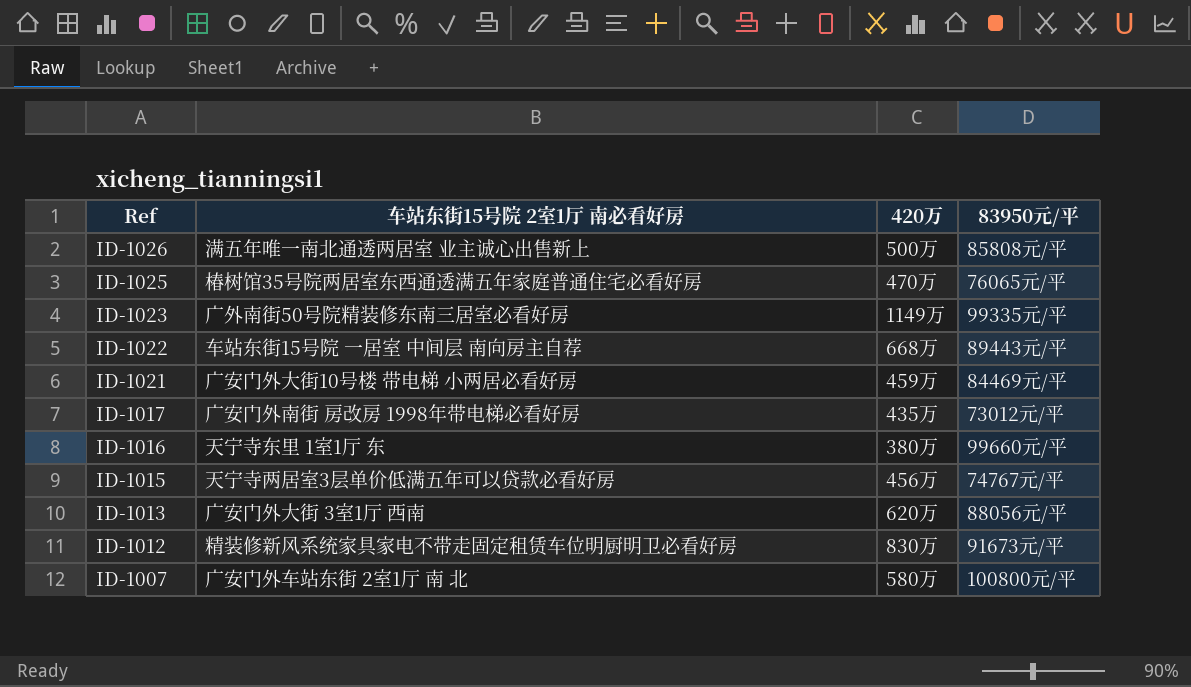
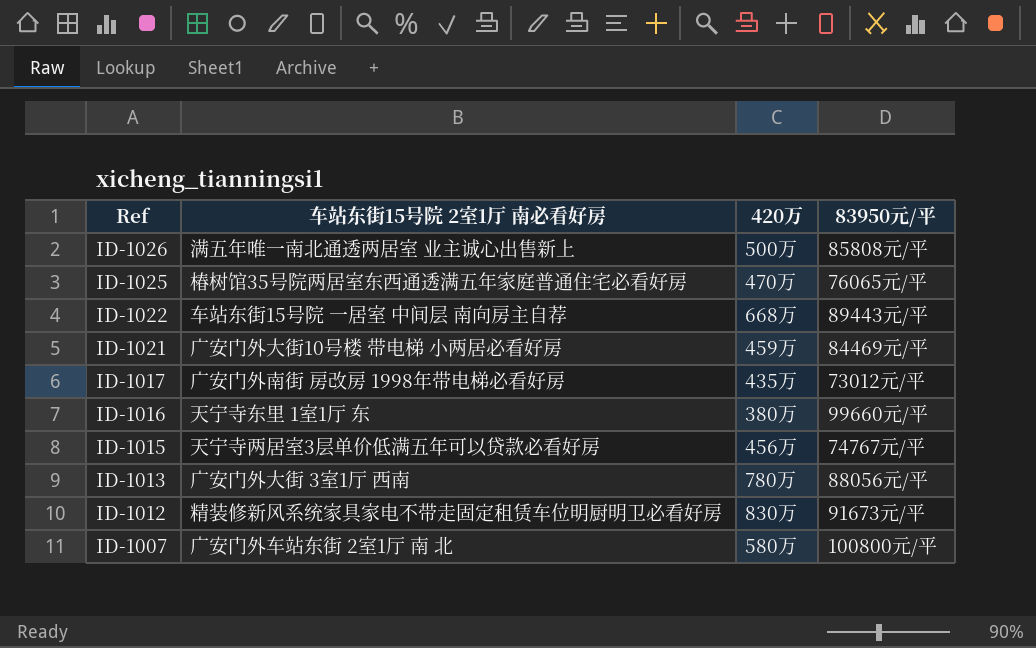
row ID-1023: 广外南街50号院精装修东南三居室必看好房 | 1149万 | 99335元/平 -> none
ID-1013 | 420万: 620万 -> 780万

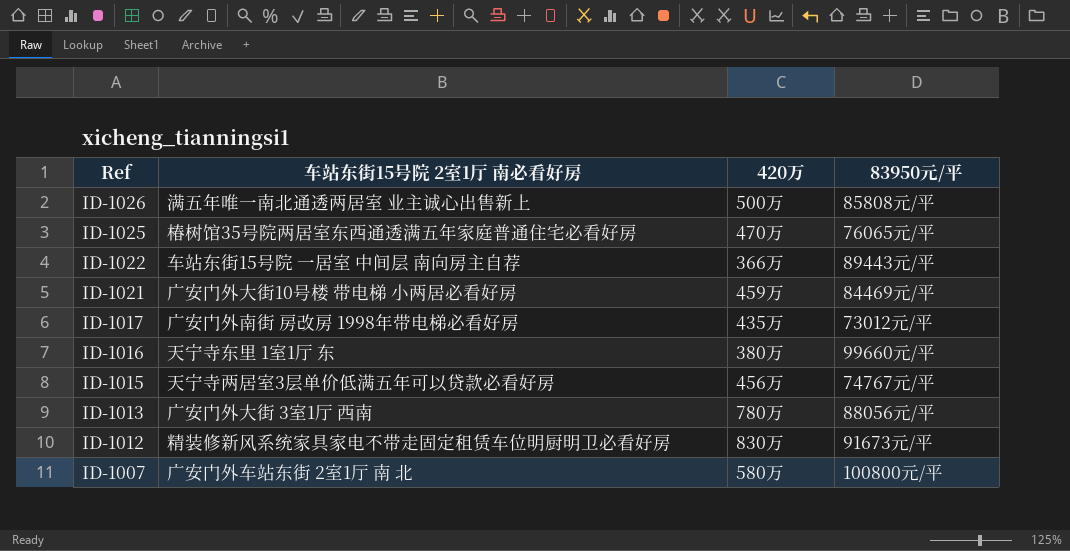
ID-1022 | 420万: 668万 -> 366万

